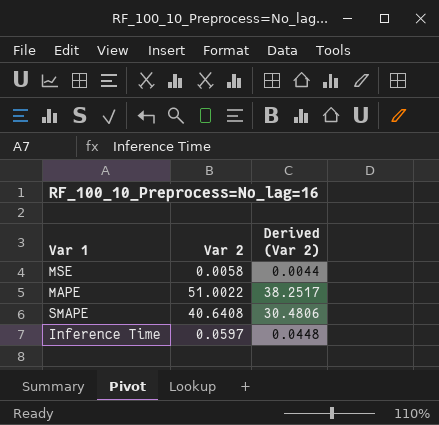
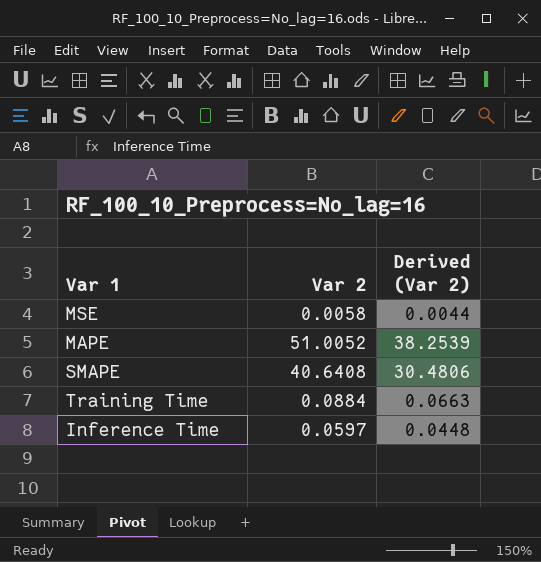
MAPE | Var 2: 51.0022 -> 51.0052
MAPE | Derived (Var 2): 38.2517 -> 38.2539
row Training Time: none -> 0.0884 | 0.0663

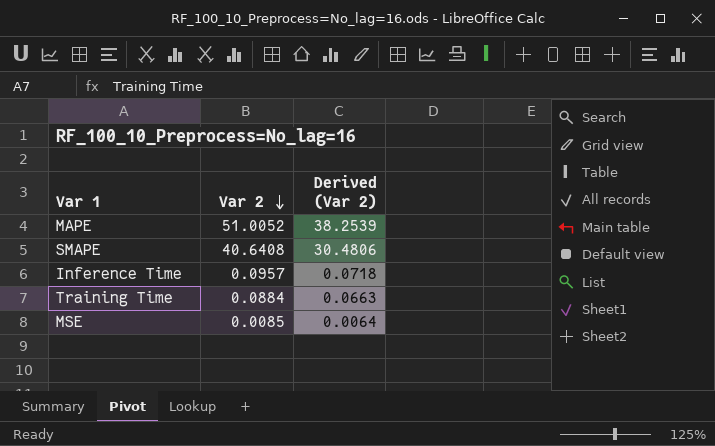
row order: none -> Var 2 descending
Inference Time | Var 2: 0.0597 -> 0.0957
Inference Time | Derived (Var 2): 0.0448 -> 0.0718
MSE | Var 2: 0.0058 -> 0.0085
MSE | Derived (Var 2): 0.0044 -> 0.0064

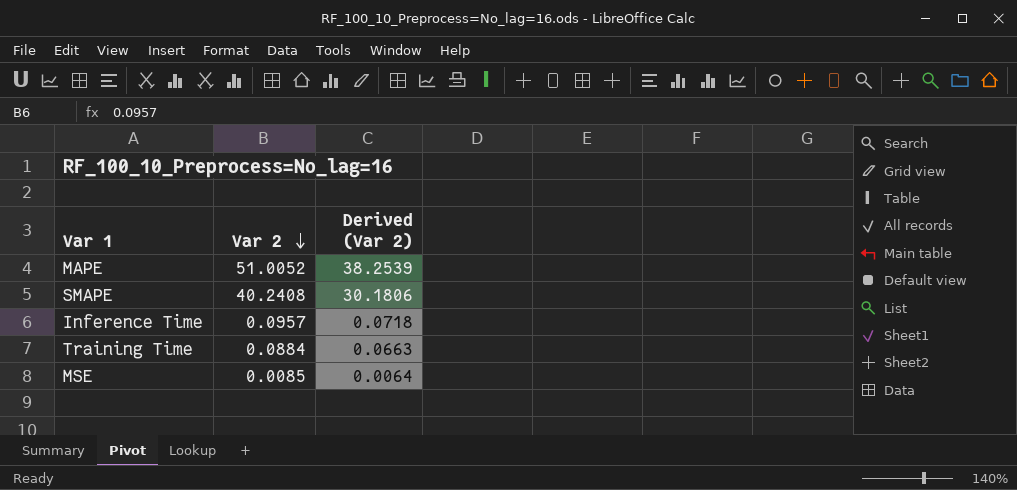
SMAPE | Var 2: 40.6408 -> 40.2408
SMAPE | Derived (Var 2): 30.4806 -> 30.1806

